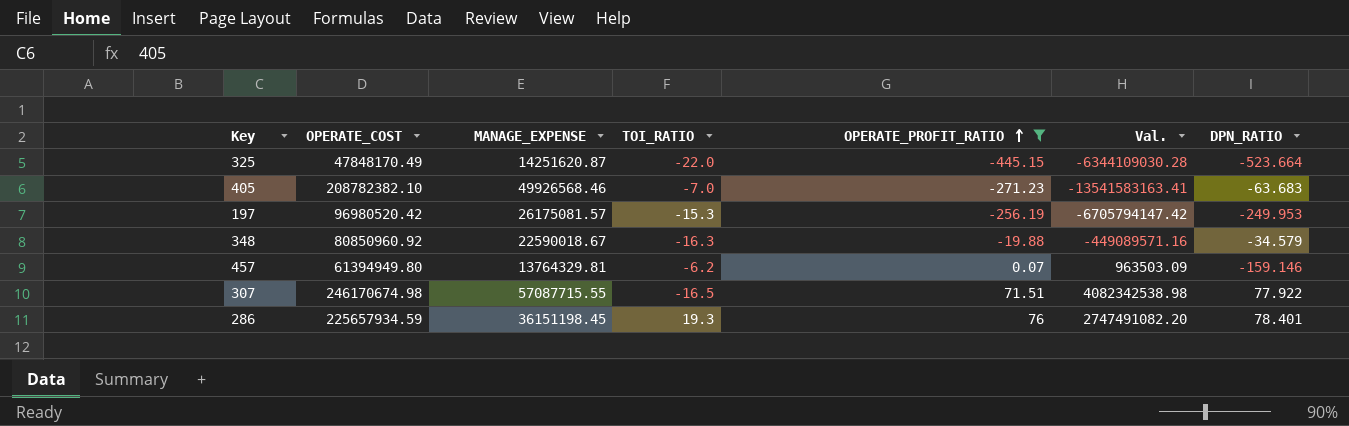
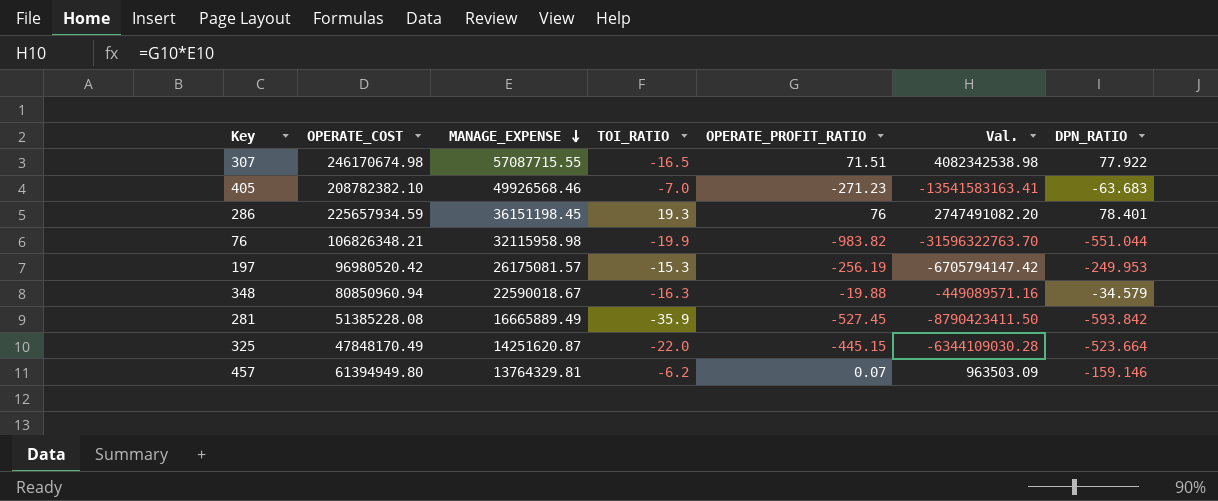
filter: OPERATE_PROFIT_RATIO >= -445.15 -> none
row order: OPERATE_PROFIT_RATIO ascending -> MANAGE_EXPENSE descending
348 | OPERATE_COST: 80850960.92 -> 80850960.94

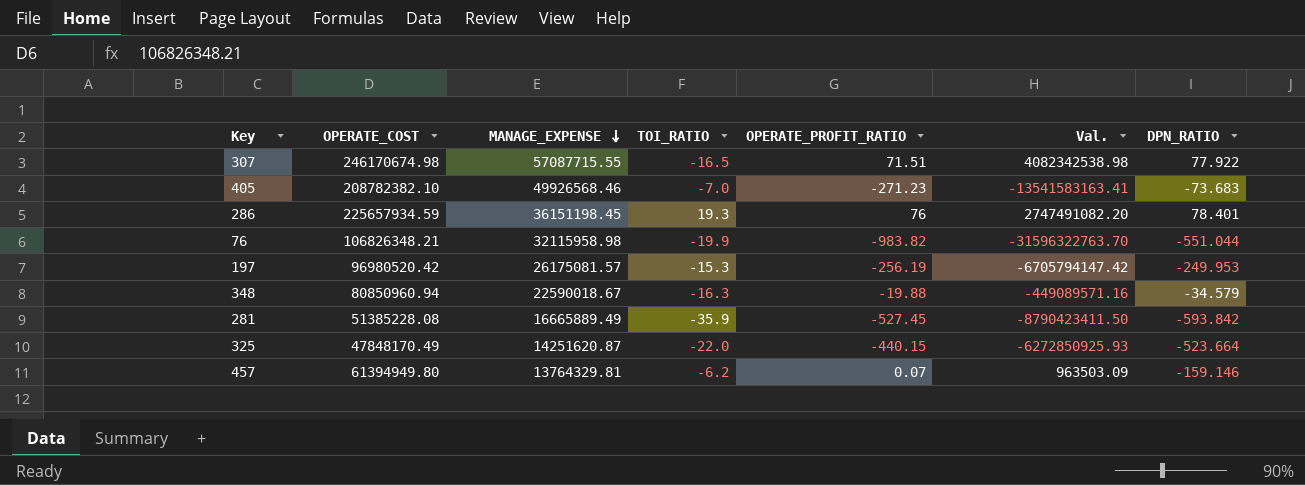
405 | DPN_RATIO: -63.683 -> -73.683
325 | OPERATE_PROFIT_RATIO: -445.15 -> -440.15
325 | Val.: -6344109030.28 -> -6272850925.93

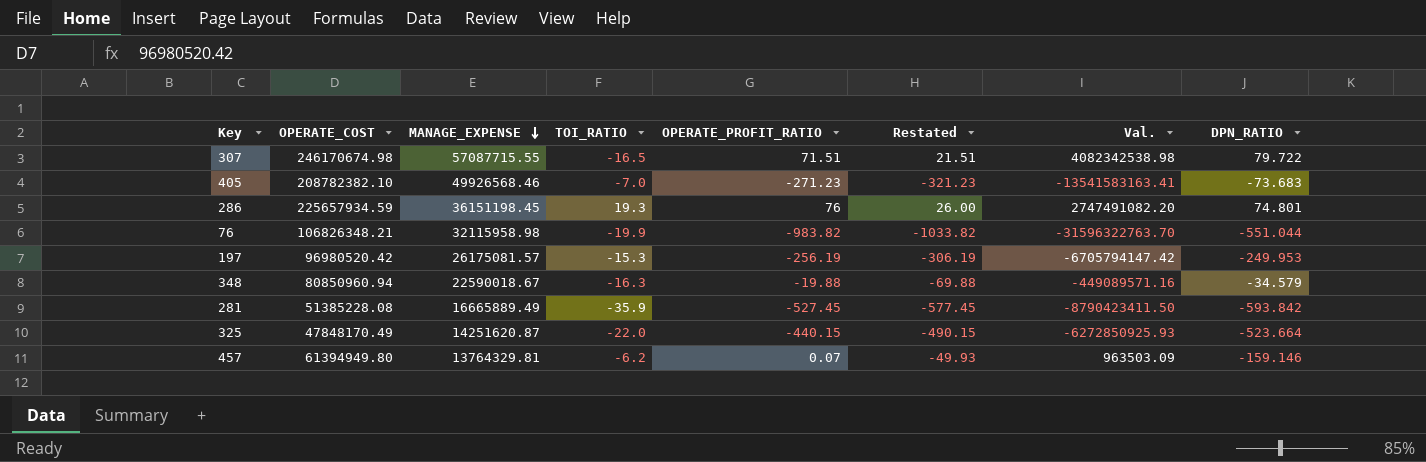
column Restated | formula: none -> [OPERATE_PROFIT_RATIO] - 50
307 | DPN_RATIO: 77.922 -> 79.722
286 | DPN_RATIO: 78.401 -> 74.801

